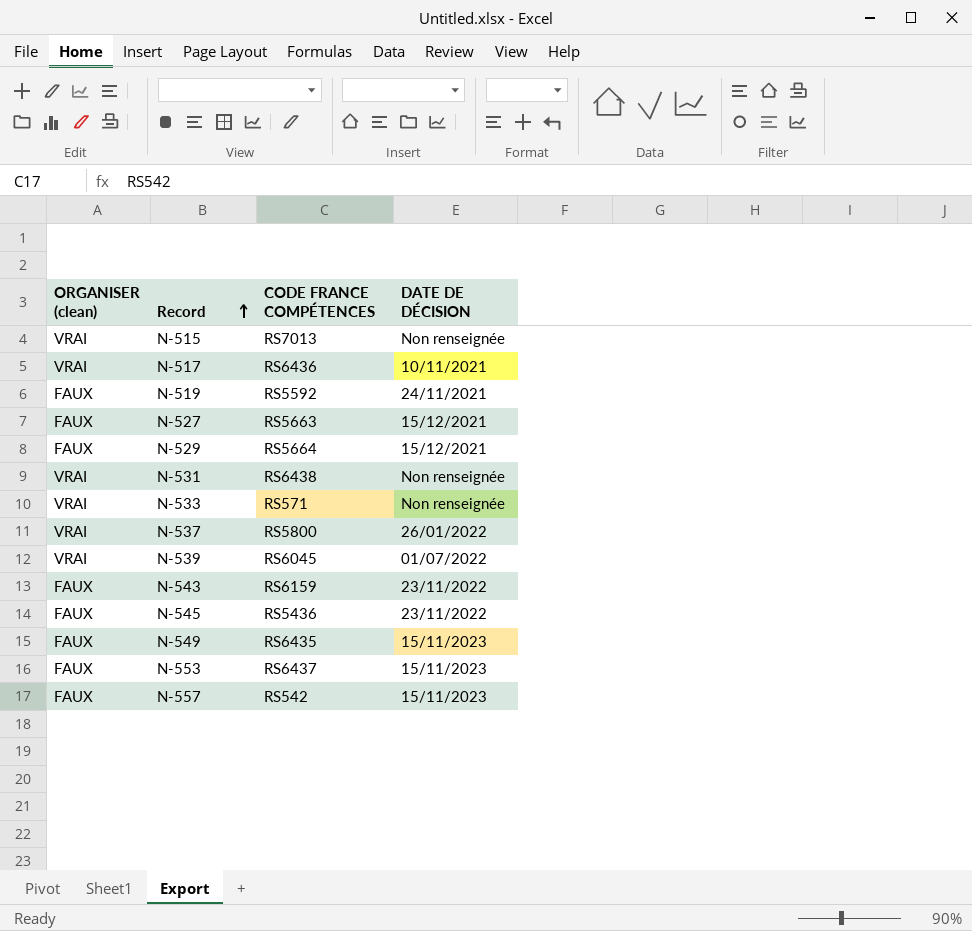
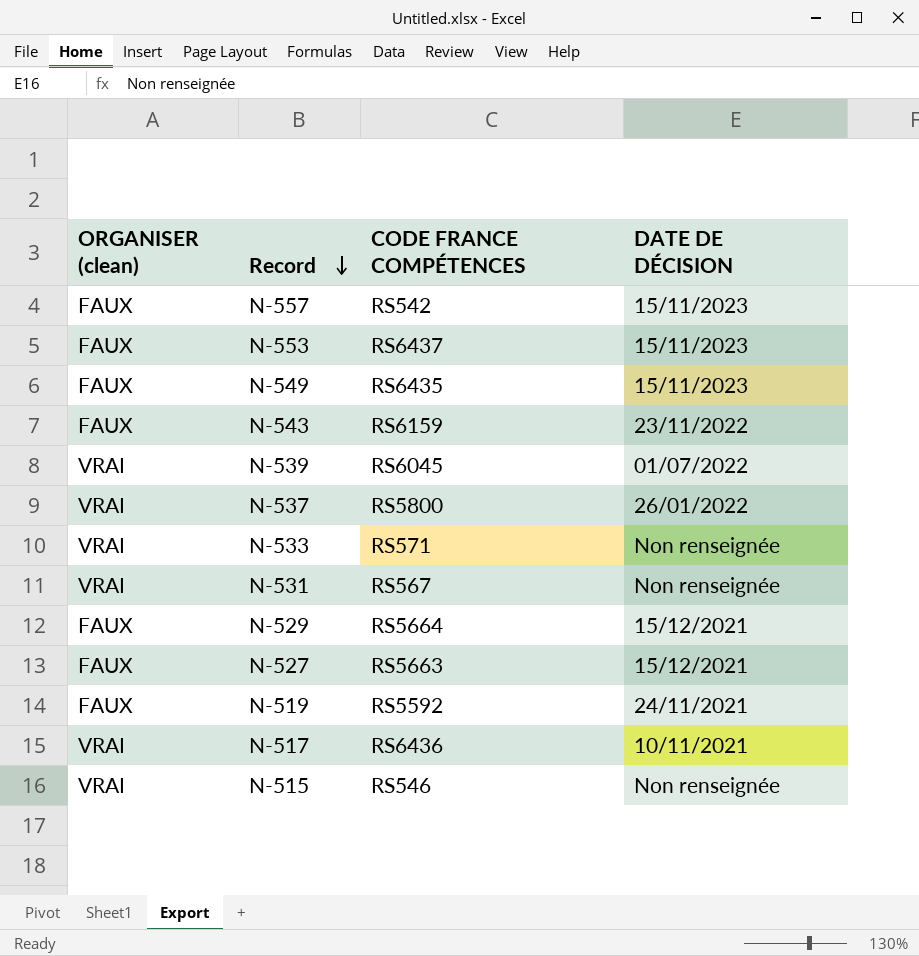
row order: Record ascending -> Record descending
row N-545: FAUX | RS5436 | 23/11/2022 -> none
N-531 | CODE FRANCE COMPÉTENCES: RS6438 -> RS567
N-515 | CODE FRANCE COMPÉTENCES: RS7013 -> RS546

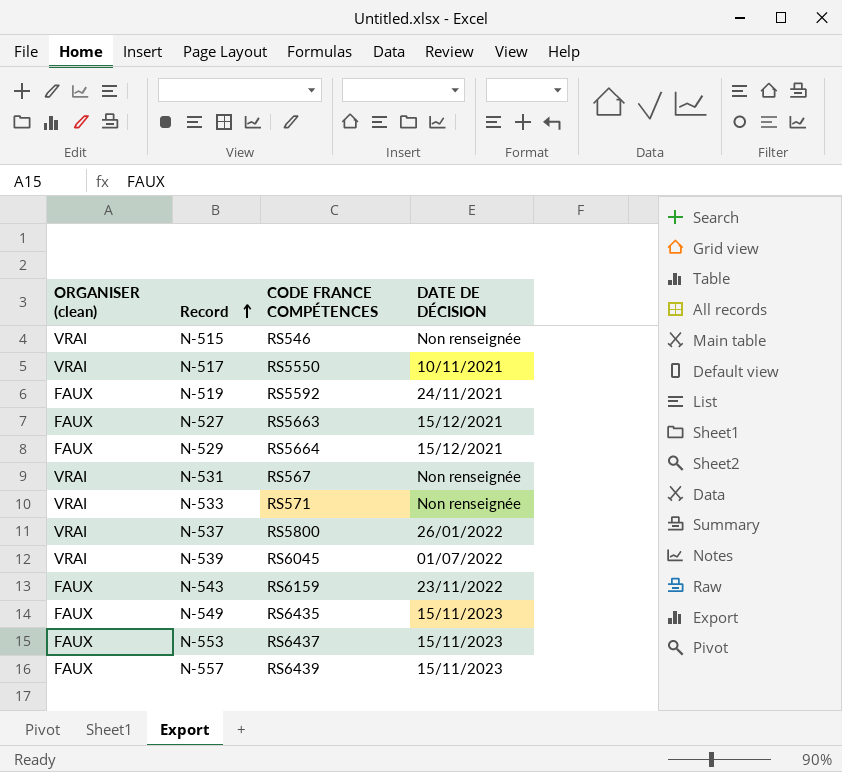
row order: Record descending -> Record ascending
N-517 | CODE FRANCE COMPÉTENCES: RS6436 -> RS5550
N-557 | CODE FRANCE COMPÉTENCES: RS542 -> RS6439

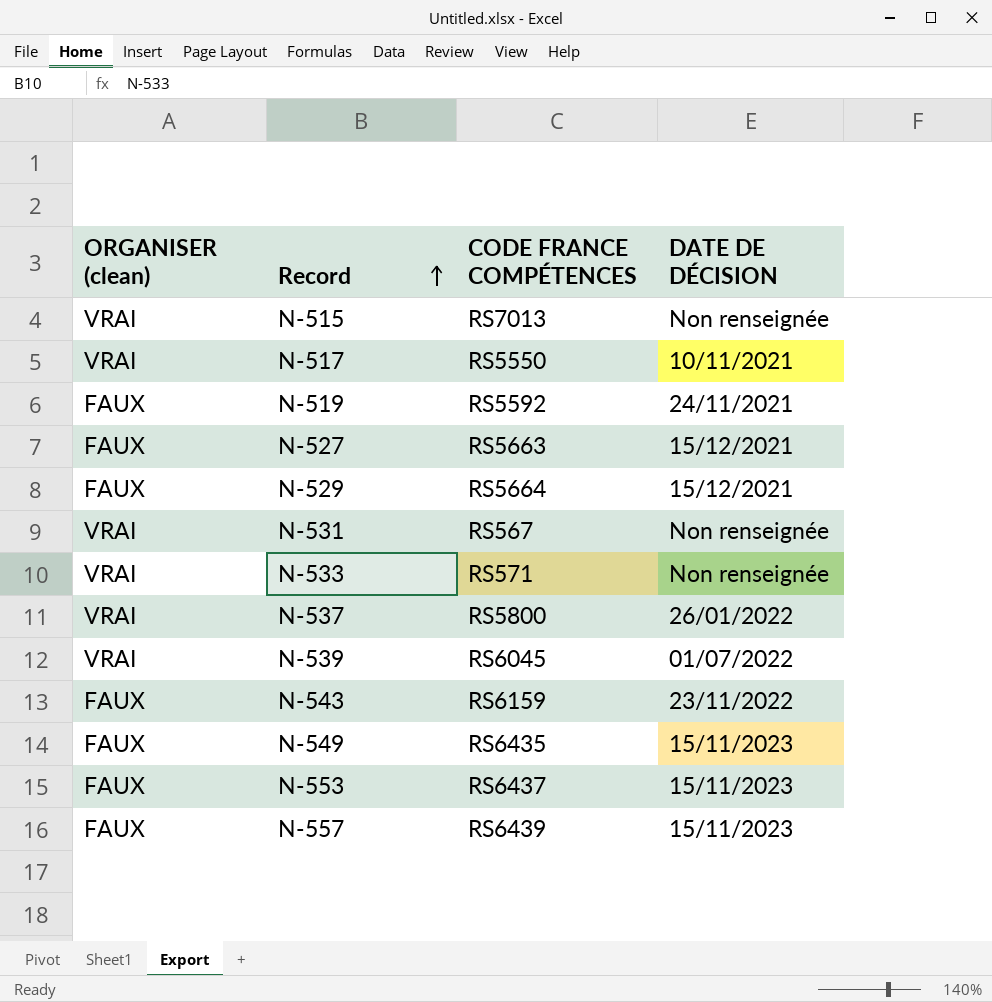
N-515 | CODE FRANCE COMPÉTENCES: RS546 -> RS7013

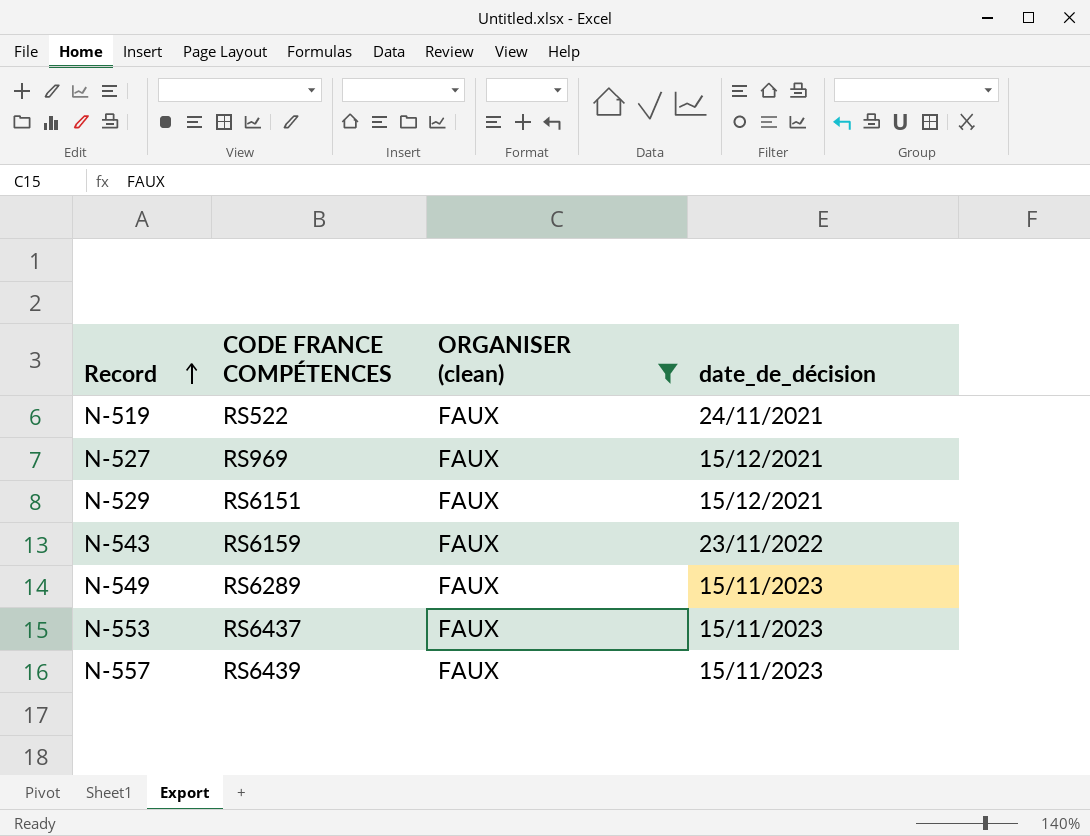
filter: none -> ORGANISER (clean) = FAUX
column ORGANISER (clean) | position: 1 -> 3
column name: DATE DE DÉCISION -> date_de_décision
N-519 | CODE FRANCE COMPÉTENCES: RS5592 -> RS522
N-527 | CODE FRANCE COMPÉTENCES: RS5663 -> RS969
N-529 | CODE FRANCE COMPÉTENCES: RS5664 -> RS6151
N-549 | CODE FRANCE COMPÉTENCES: RS6435 -> RS6289

